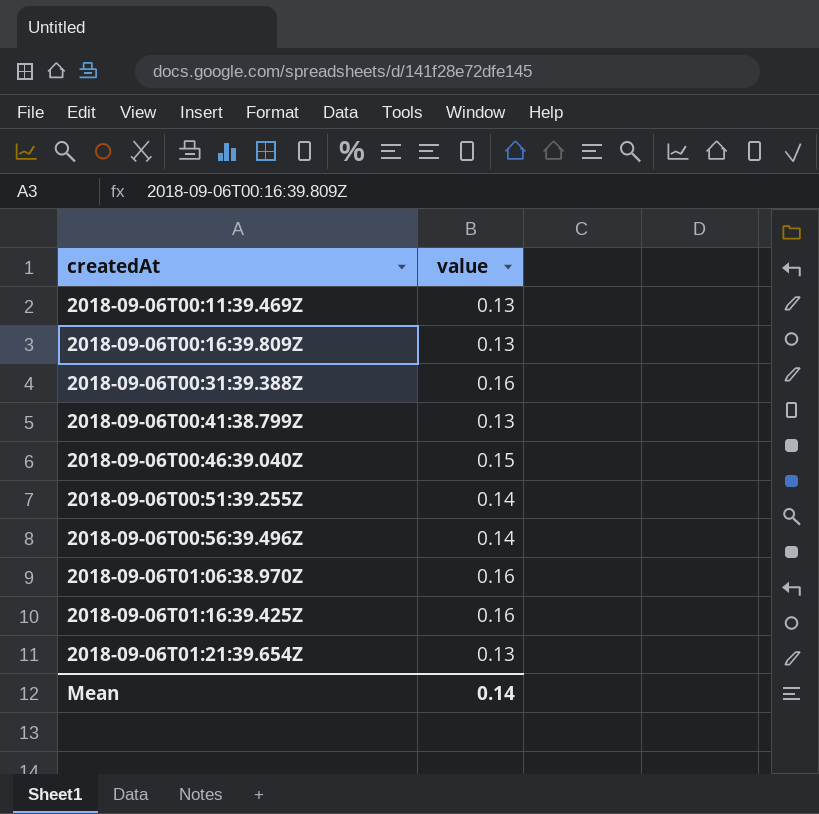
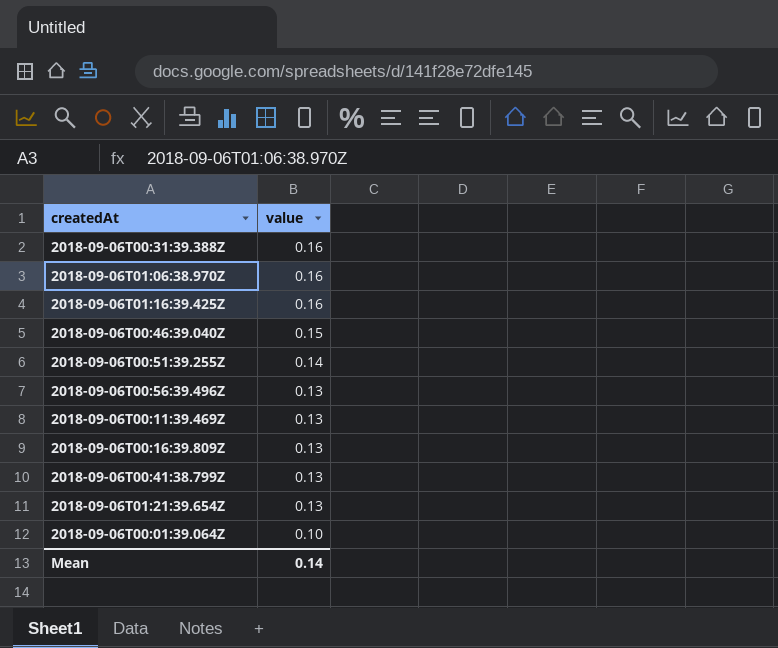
row order: createdAt ascending -> value descending
2018-09-06T00:56:39.496Z | value: 0.14 -> 0.13
row 2018-09-06T00:01:39.064Z: none -> 0.10

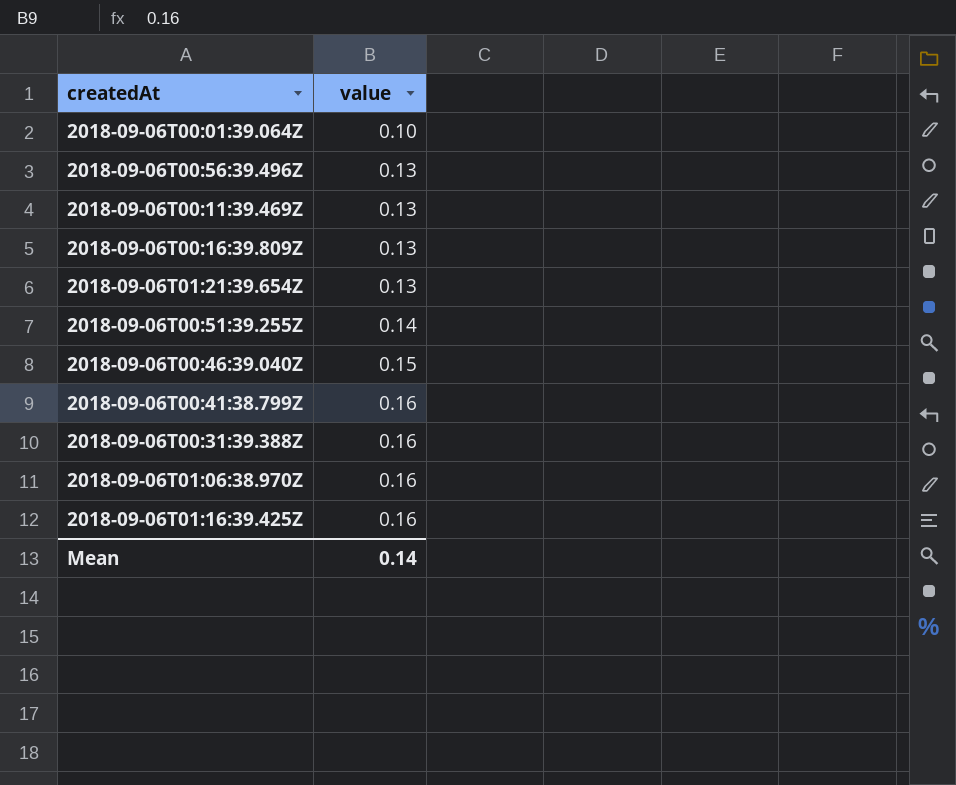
row order: value descending -> value ascending
2018-09-06T00:41:38.799Z | value: 0.13 -> 0.16

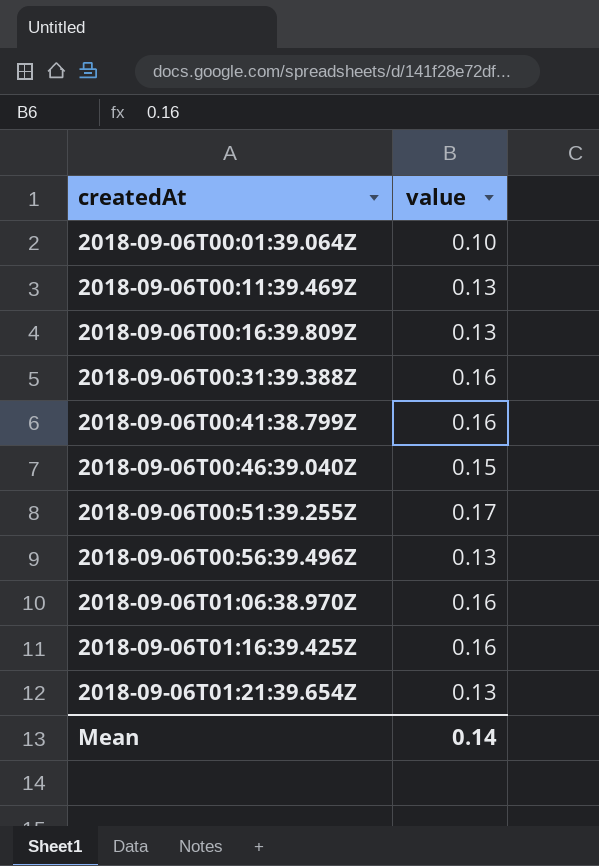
row order: value ascending -> createdAt ascending
2018-09-06T00:51:39.255Z | value: 0.14 -> 0.17

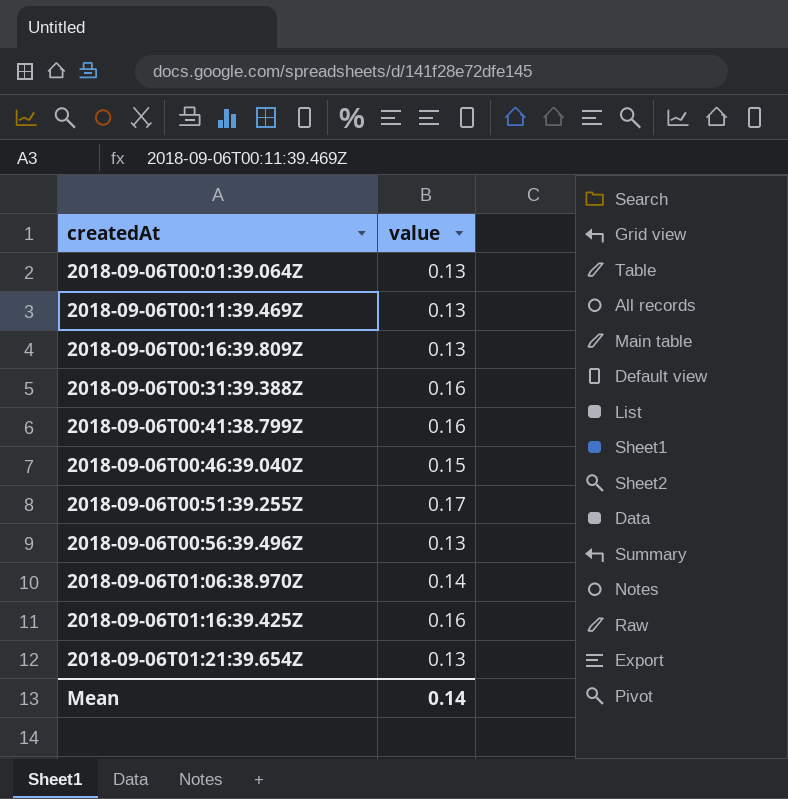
2018-09-06T00:01:39.064Z | value: 0.10 -> 0.13
2018-09-06T01:06:38.970Z | value: 0.16 -> 0.14

